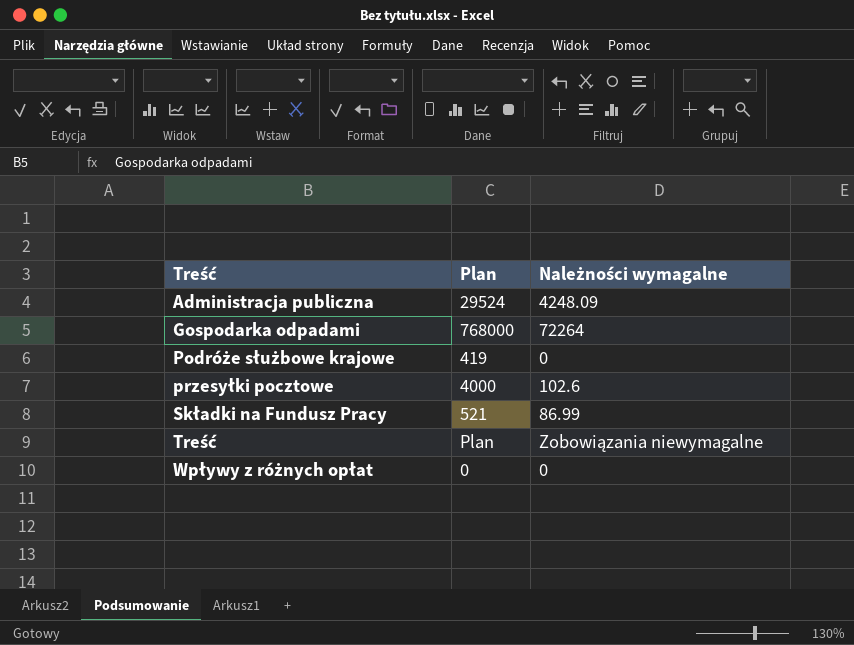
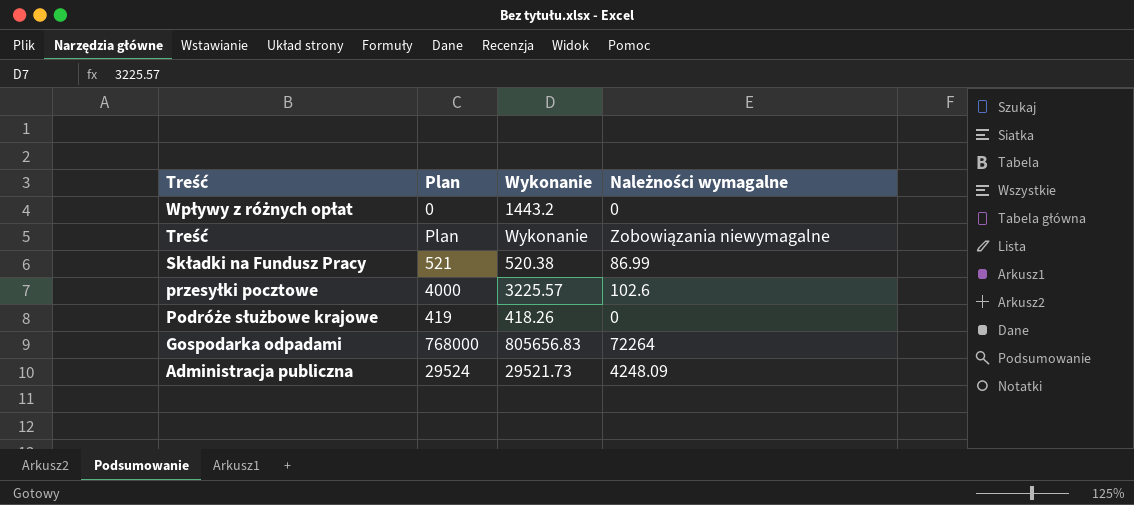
row order: Treść ascending -> Treść descending
column Wykonanie | position: none -> 3

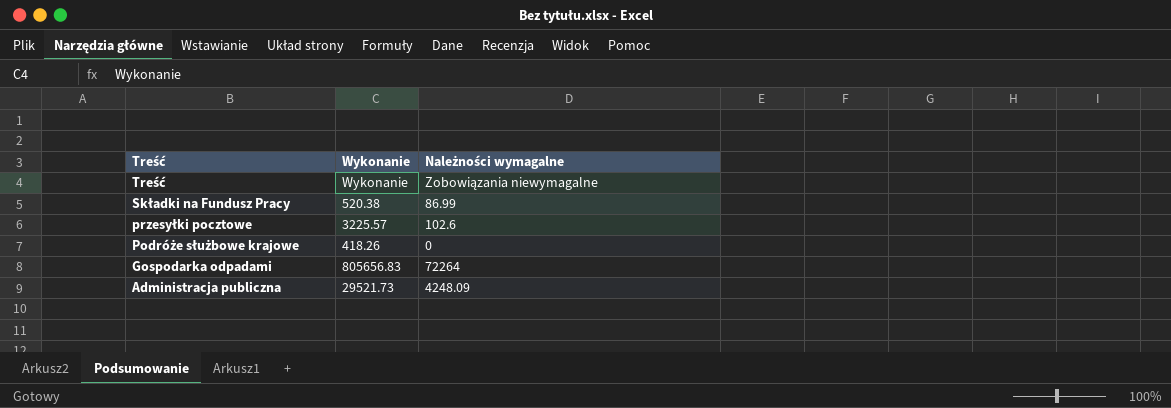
column Plan | position: 2 -> none
row Wpływy z różnych opłat: 0 | 1443.2 | 0 -> none

